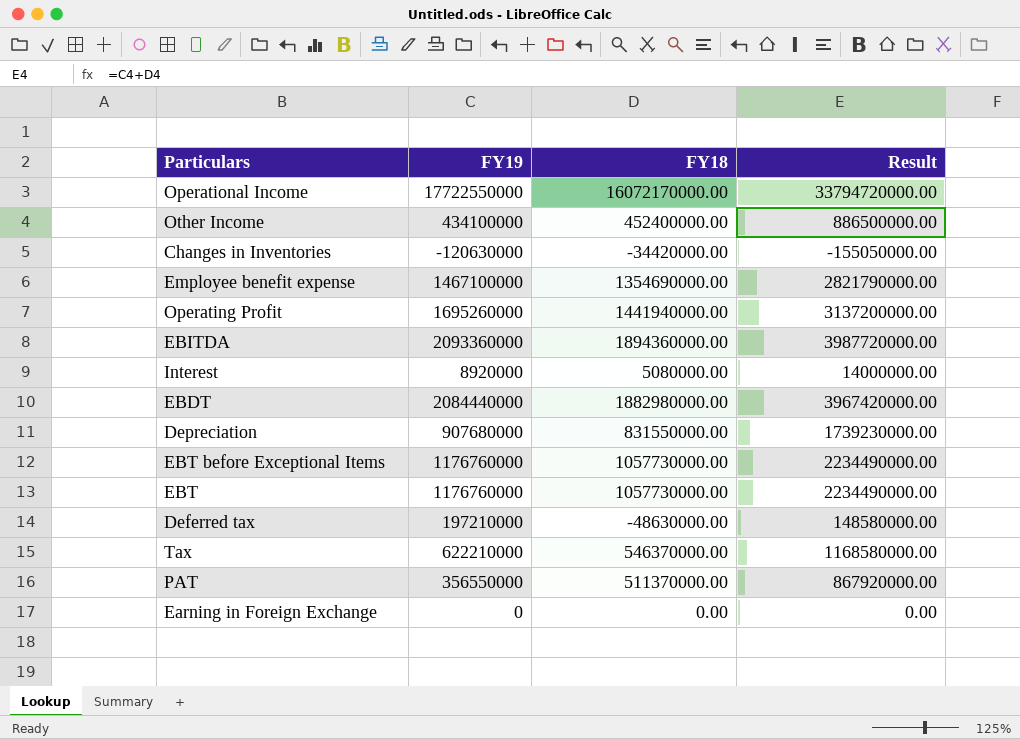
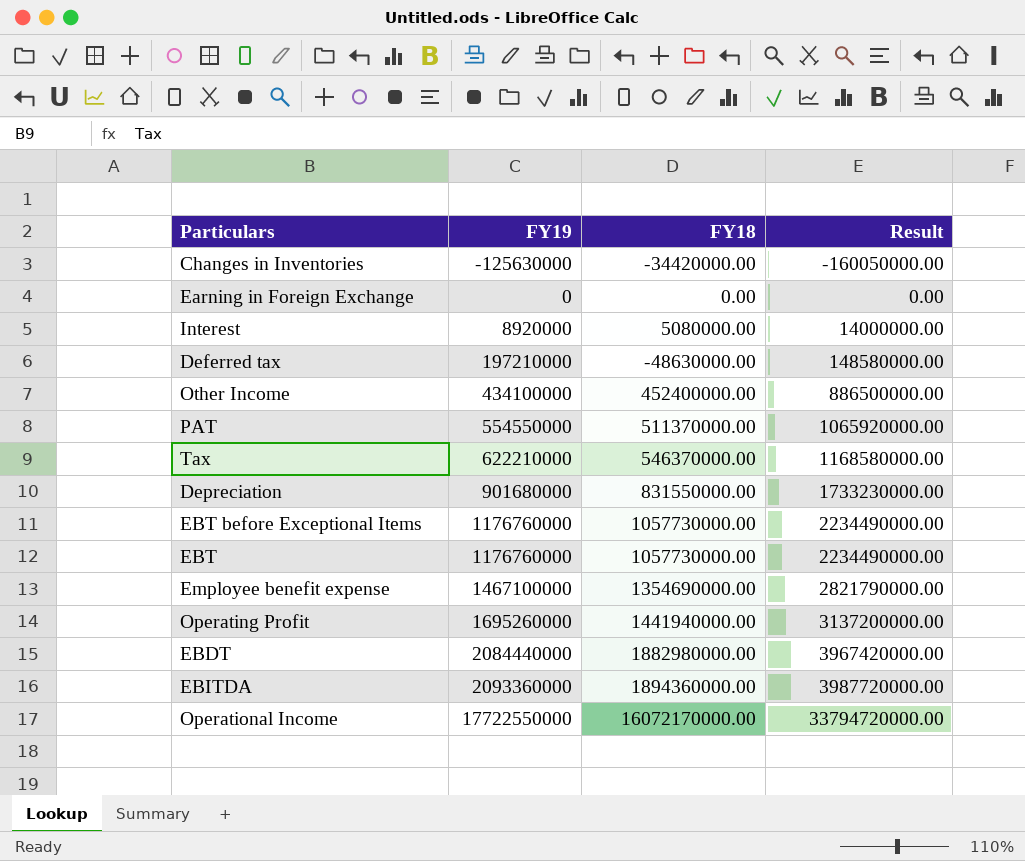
row order: none -> FY19 ascending
Changes in Inventories | FY19: -120630000 -> -125630000
Changes in Inventories | Result: -155050000.00 -> -160050000.00
PAT | FY19: 356550000 -> 554550000
PAT | Result: 867920000.00 -> 1065920000.00
Depreciation | FY19: 907680000 -> 901680000
Depreciation | Result: 1739230000.00 -> 1733230000.00

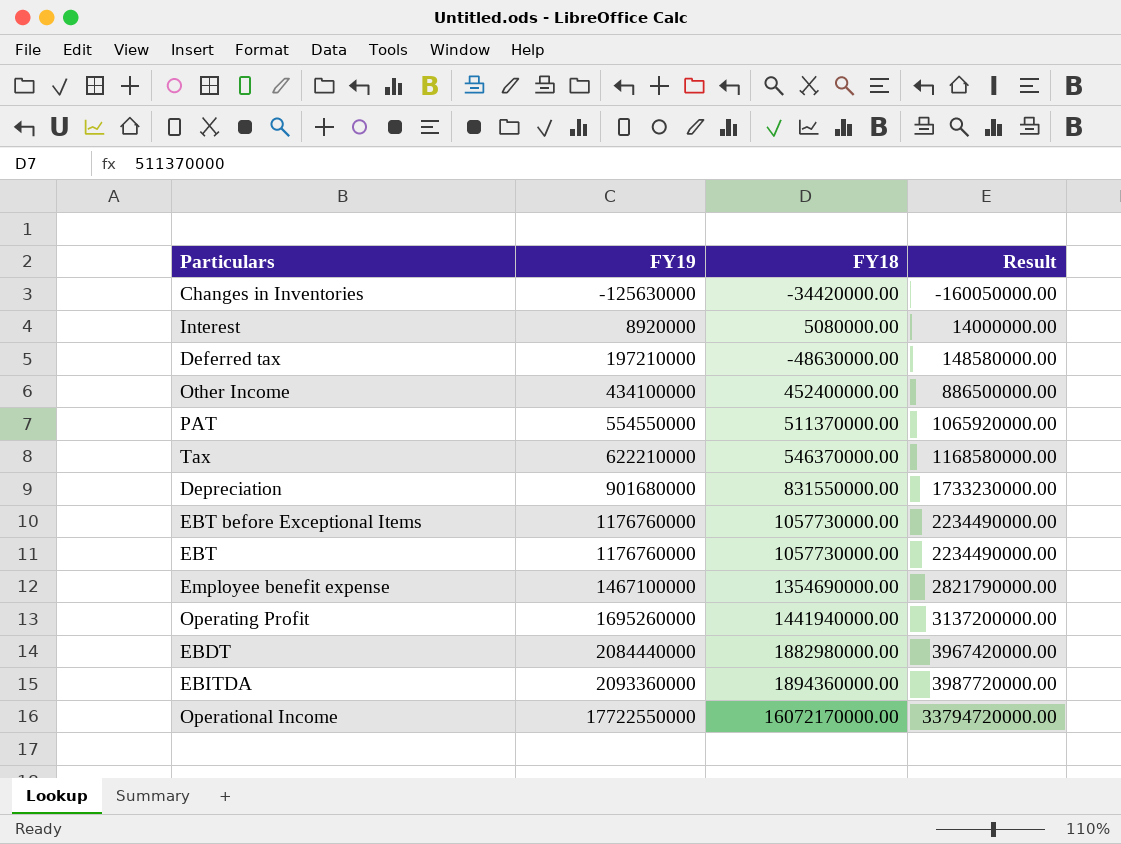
row Earning in Foreign Exchange: 0 | 0.00 | 0.00 -> none

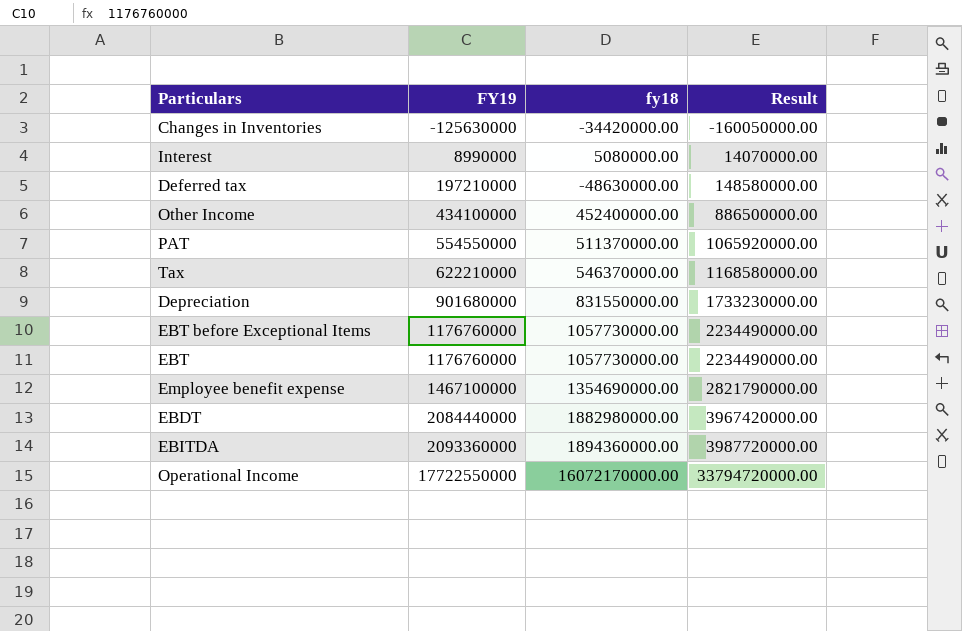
column name: FY18 -> fy18
row Operating Profit: 1695260000 | 1441940000.00 | 3137200000.00 -> none
Interest | FY19: 8920000 -> 8990000
Interest | Result: 14000000.00 -> 14070000.00

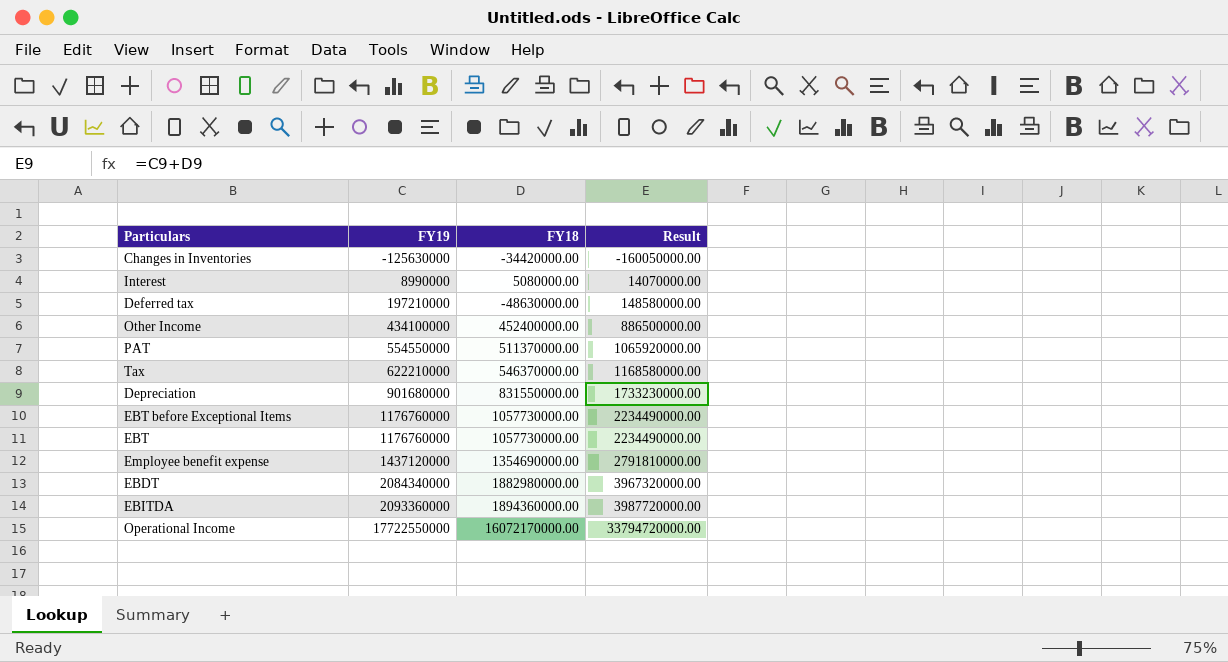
column name: fy18 -> FY18
Employee benefit expense | FY19: 1467100000 -> 1437120000
Employee benefit expense | Result: 2821790000.00 -> 2791810000.00
EBDT | FY19: 2084440000 -> 2084340000
EBDT | Result: 3967420000.00 -> 3967320000.00

